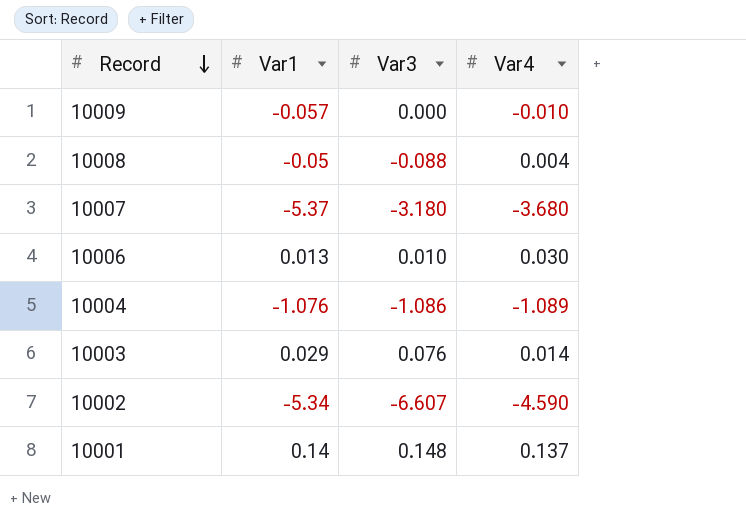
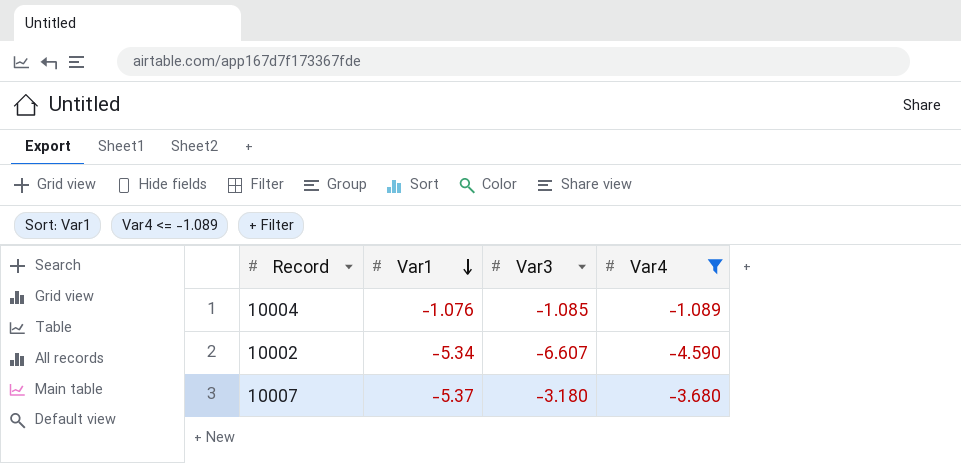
filter: none -> Var4 <= -1.089
row order: Record descending -> Var1 descending
10004 | Var3: -1.086 -> -1.085

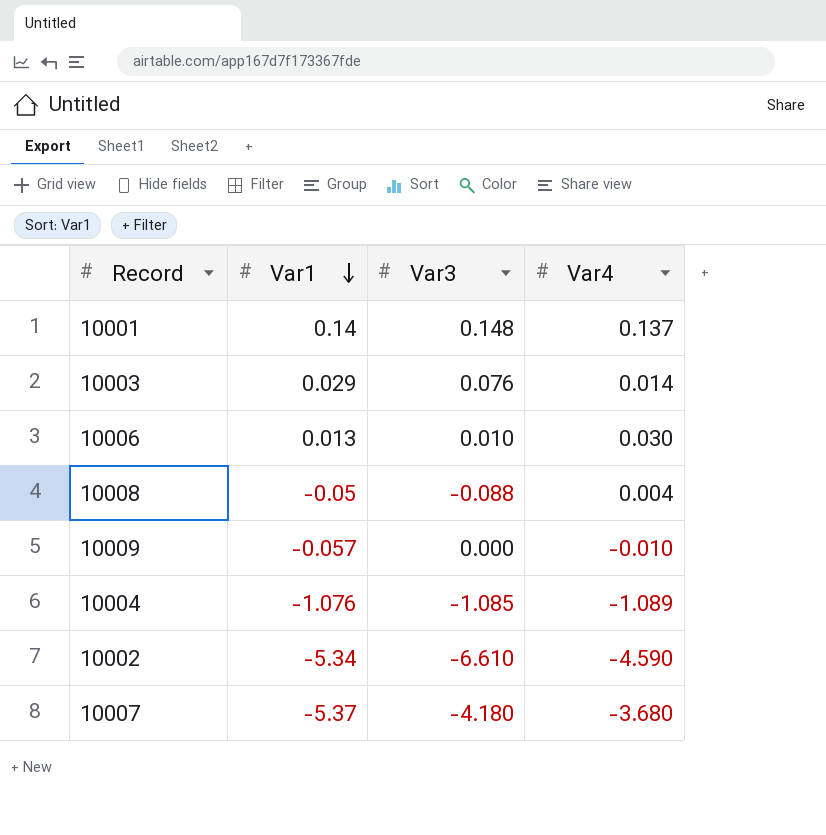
filter: Var4 <= -1.089 -> none
10002 | Var3: -6.607 -> -6.610
10007 | Var3: -3.180 -> -4.180

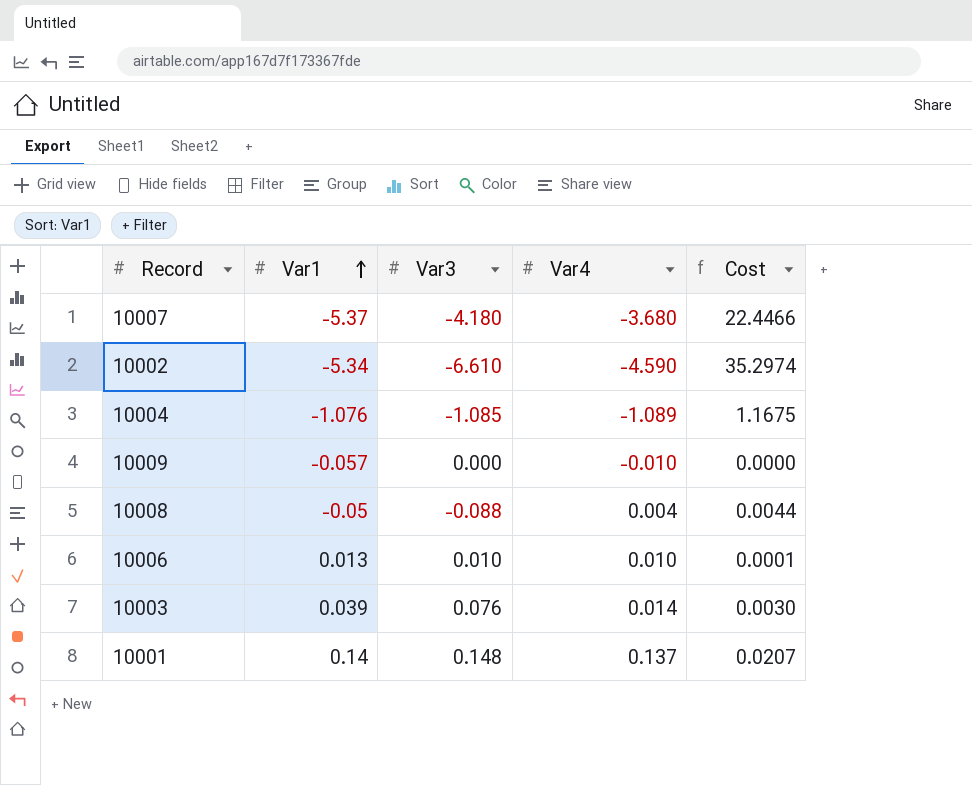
row order: Var1 descending -> Var1 ascending
column Cost | formula: none -> [Var1] * [Var3]
10006 | Var4: 0.030 -> 0.010
10003 | Var1: 0.029 -> 0.039

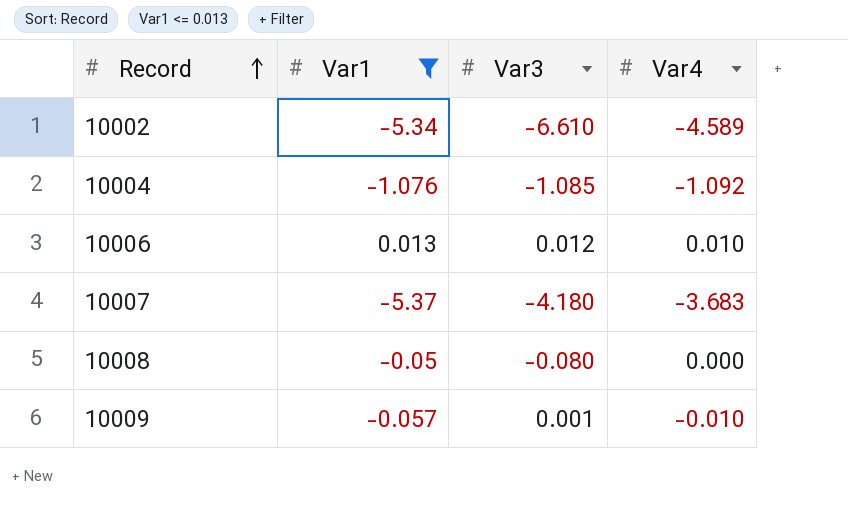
filter: none -> Var1 <= 0.013
row order: Var1 ascending -> Record ascending
column Cost | formula: [Var1] * [Var3] -> none
10002 | Var4: -4.590 -> -4.589
10004 | Var4: -1.089 -> -1.092
10006 | Var3: 0.010 -> 0.012
10007 | Var4: -3.680 -> -3.683
10008 | Var3: -0.088 -> -0.080
10008 | Var4: 0.004 -> 0.000
10009 | Var3: 0.000 -> 0.001

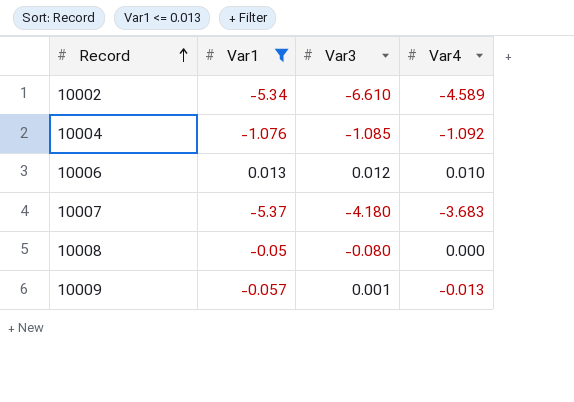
10009 | Var4: -0.010 -> -0.013

